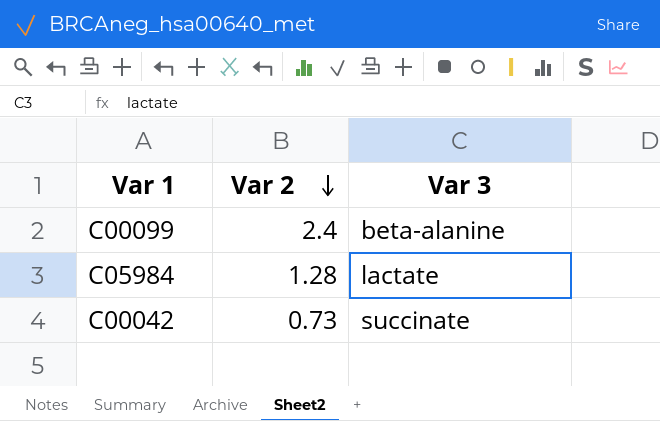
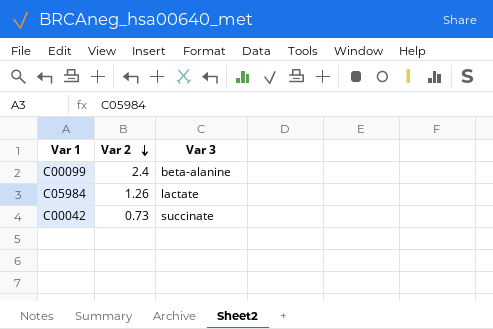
C05984 | Var 2: 1.28 -> 1.26

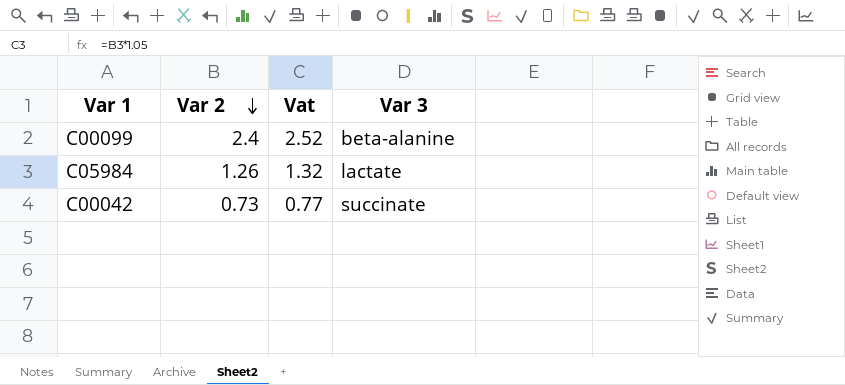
column Vat | formula: none -> [Var 2] * 1.05

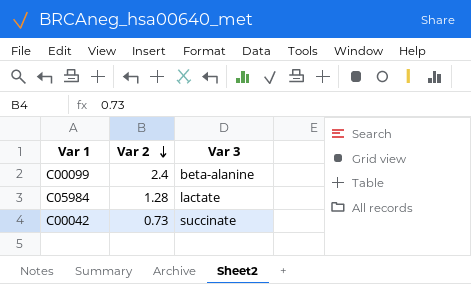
column Vat | formula: [Var 2] * 1.05 -> none
C05984 | Var 2: 1.26 -> 1.28

